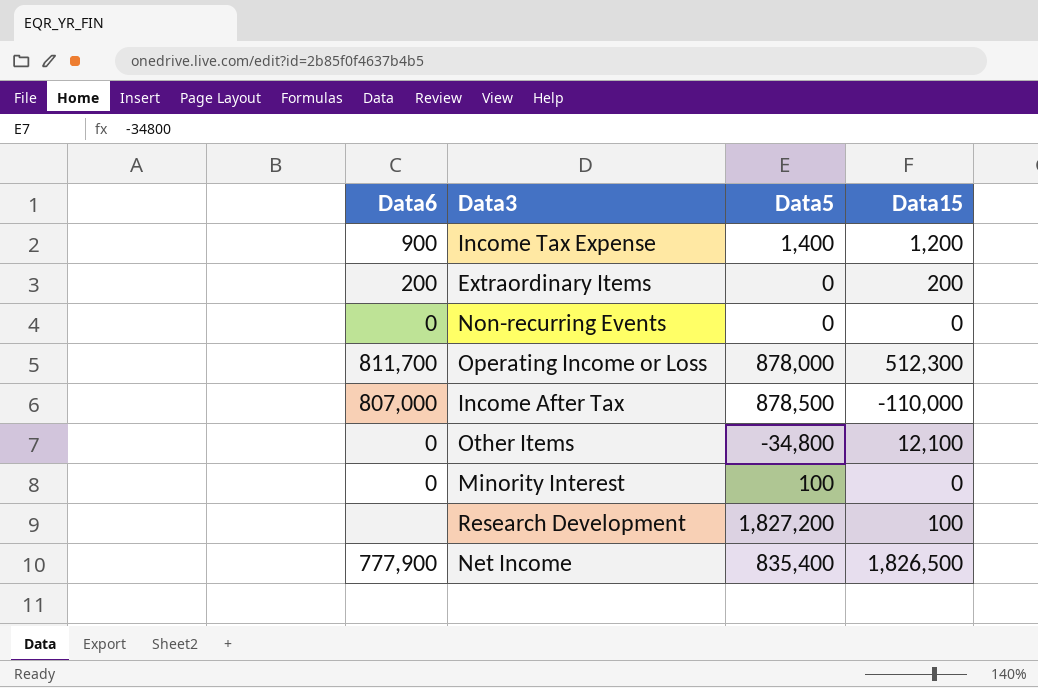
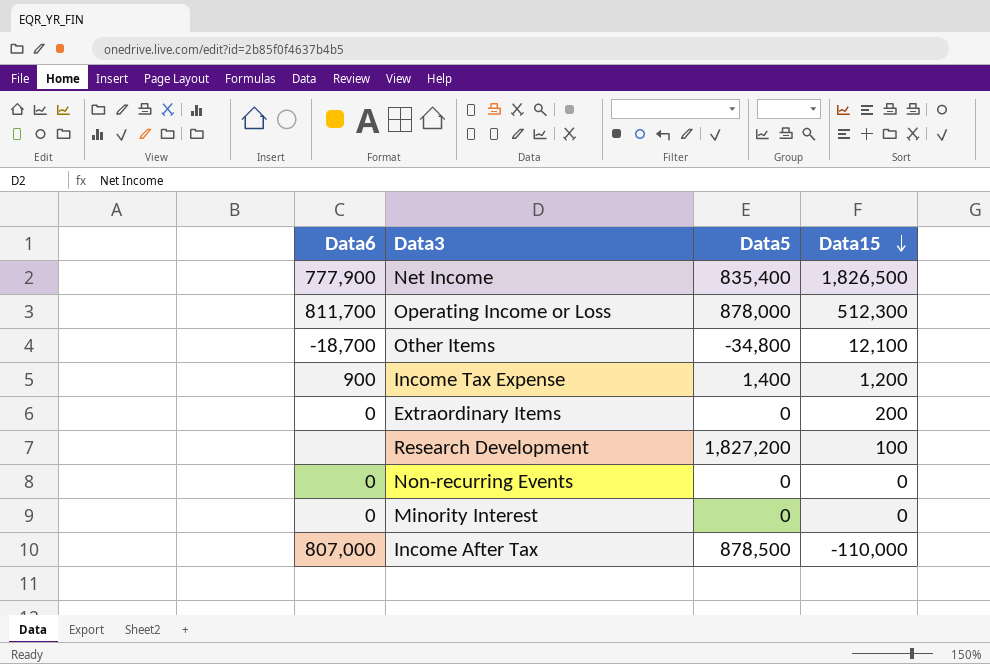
row order: none -> Data15 descending
Other Items | Data6: 0 -> -18,700
Extraordinary Items | Data6: 200 -> 0
Minority Interest | Data5: 100 -> 0

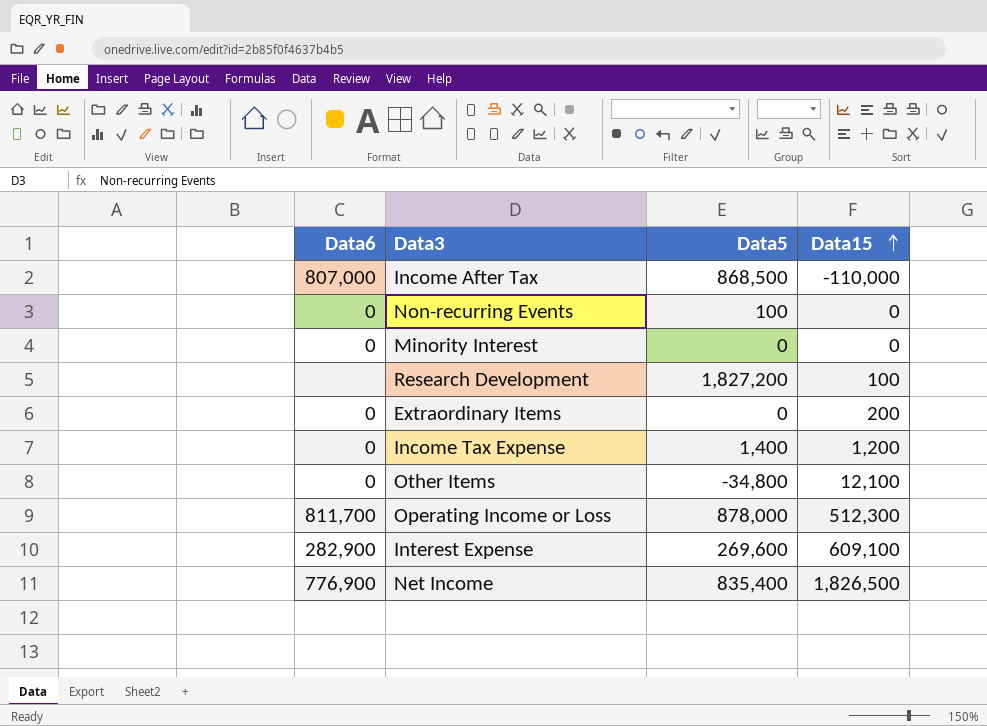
row order: Data15 descending -> Data15 ascending
Income After Tax | Data5: 878,500 -> 868,500
Non-recurring Events | Data5: 0 -> 100
Income Tax Expense | Data6: 900 -> 0
Other Items | Data6: -18,700 -> 0
row Interest Expense: none -> 282,900 | 269,600 | 609,100
Net Income | Data6: 777,900 -> 776,900

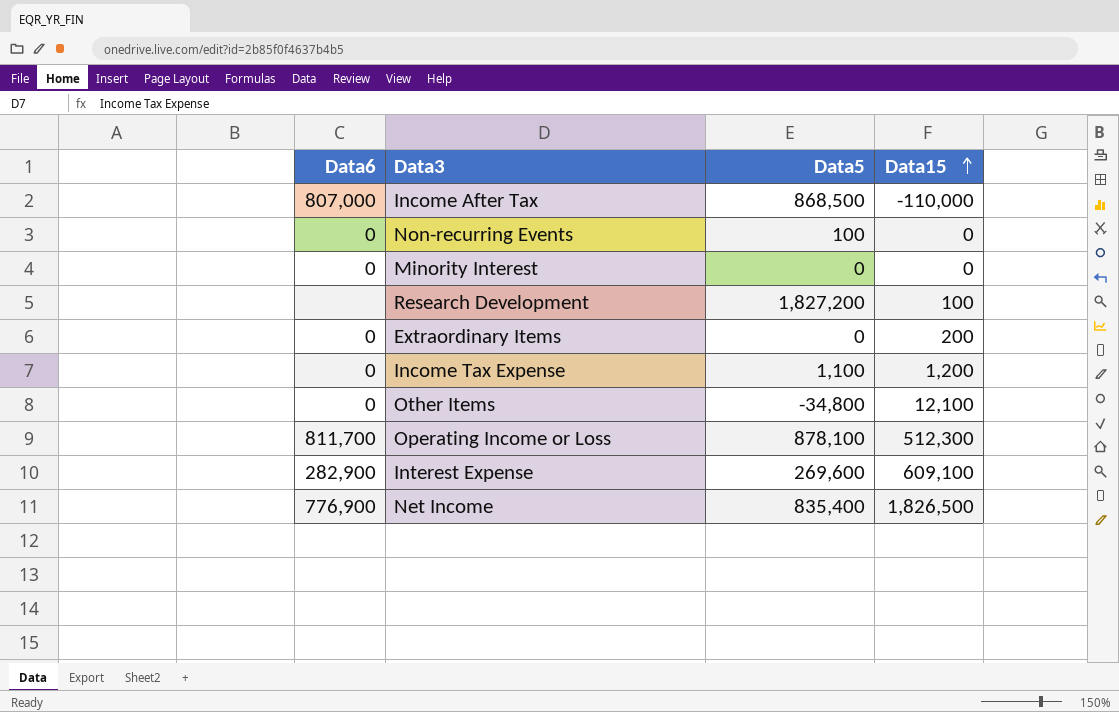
Income Tax Expense | Data5: 1,400 -> 1,100
Operating Income or Loss | Data5: 878,000 -> 878,100

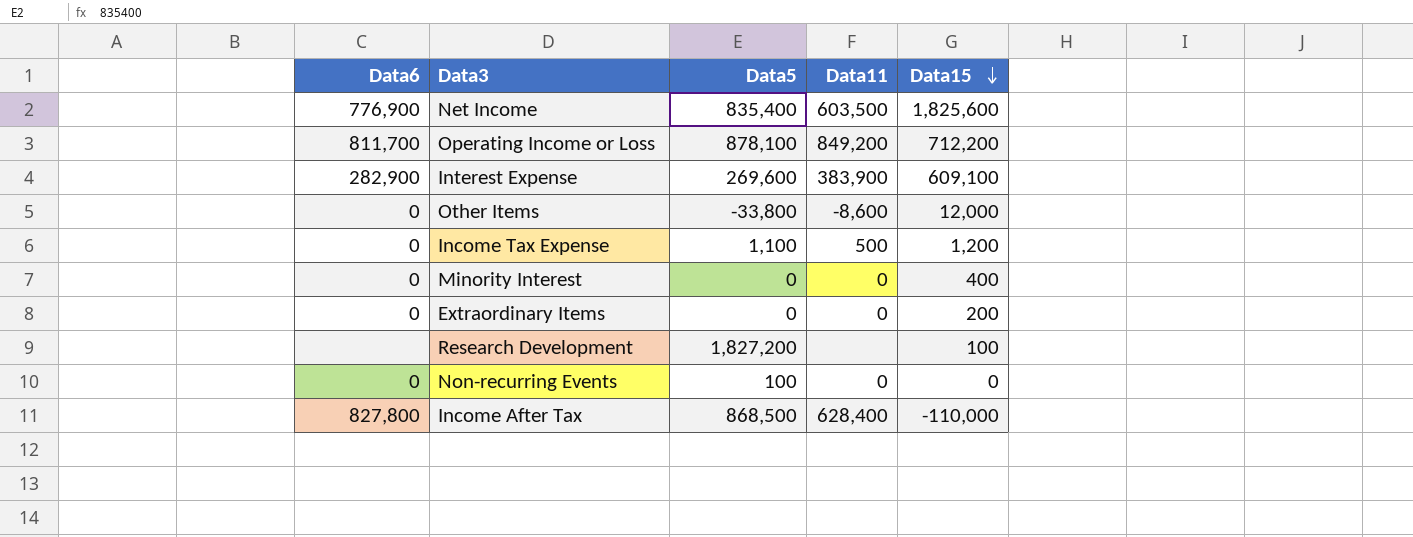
row order: Data15 ascending -> Data15 descending
column Data11 | position: none -> 4
Net Income | Data15: 1,826,500 -> 1,825,600
Operating Income or Loss | Data15: 512,300 -> 712,200
Other Items | Data5: -34,800 -> -33,800
Other Items | Data15: 12,100 -> 12,000
Minority Interest | Data15: 0 -> 400
Income After Tax | Data6: 807,000 -> 827,800

